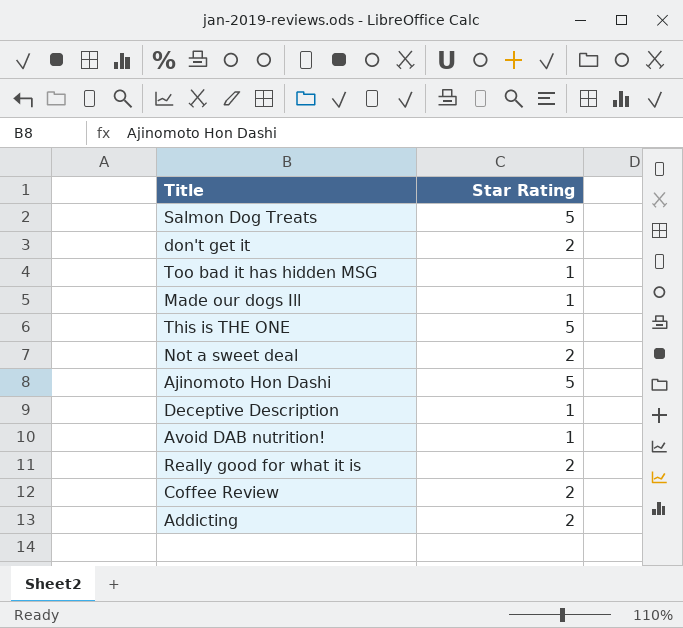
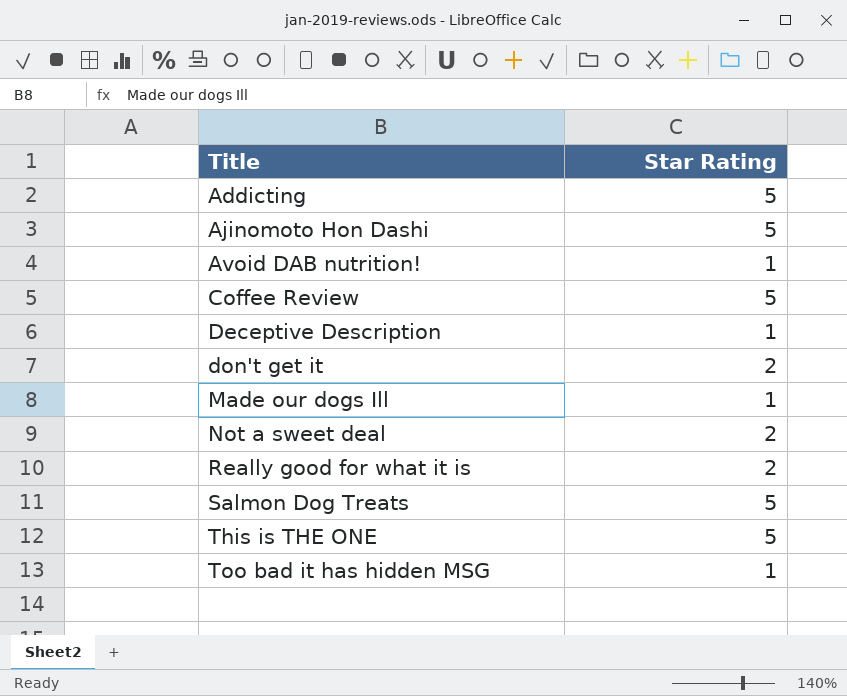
row order: none -> Title ascending
Addicting | Star Rating: 2 -> 5
Coffee Review | Star Rating: 2 -> 5

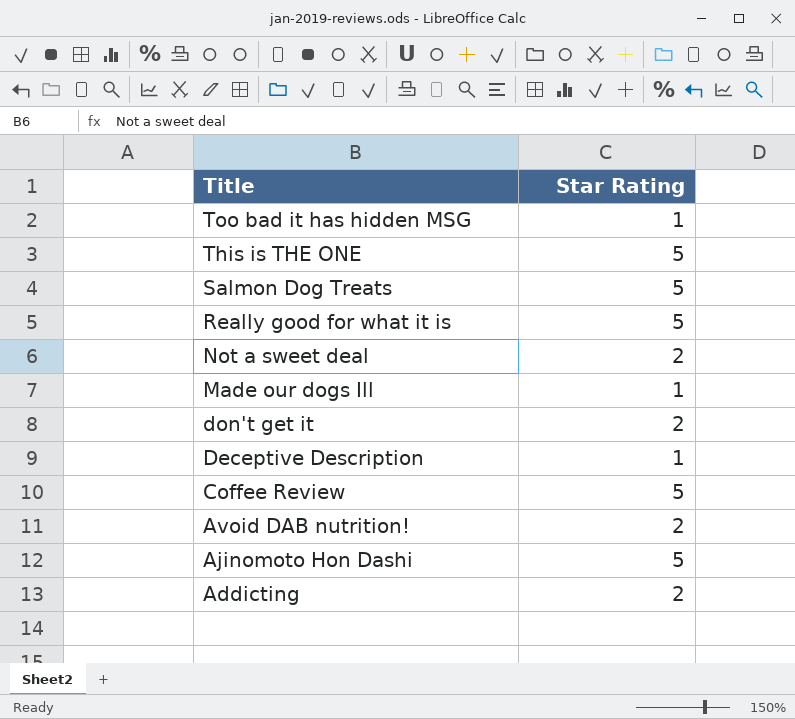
row order: Title ascending -> Title descending
Really good for what it is | Star Rating: 2 -> 5
Avoid DAB nutrition! | Star Rating: 1 -> 2
Addicting | Star Rating: 5 -> 2

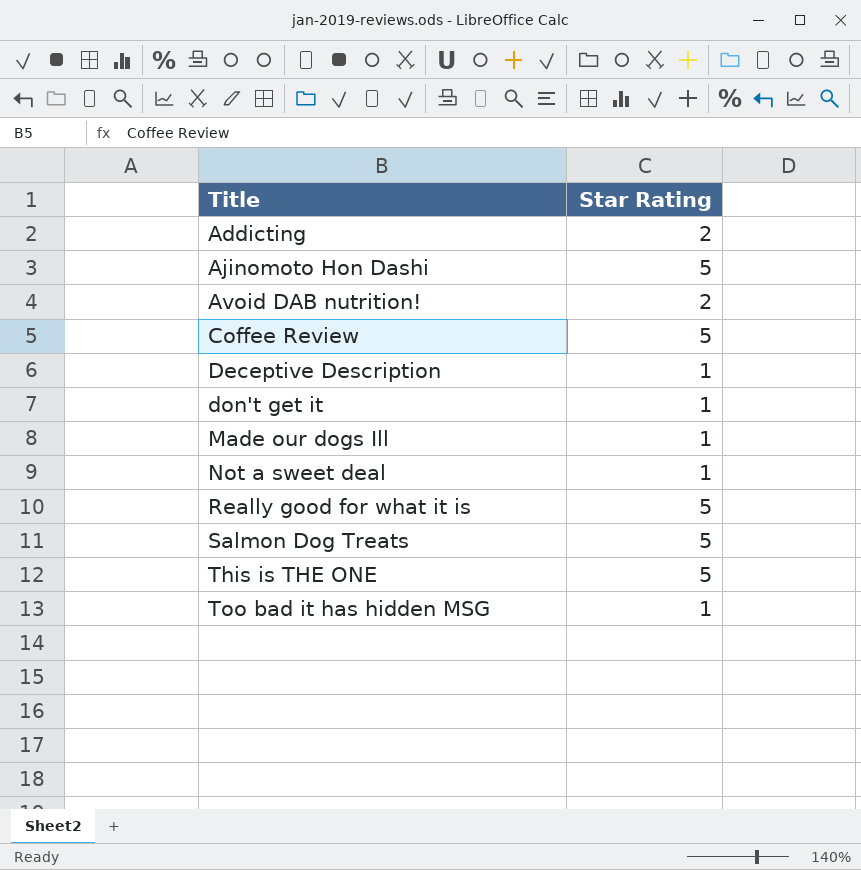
row order: Title descending -> Title ascending
don't get it | Star Rating: 2 -> 1
Not a sweet deal | Star Rating: 2 -> 1

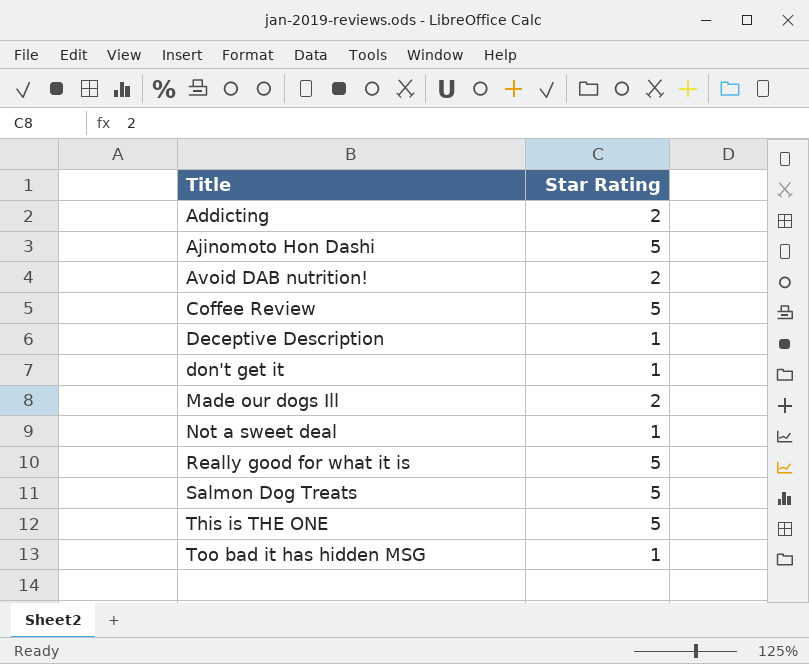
Made our dogs Ill | Star Rating: 1 -> 2

